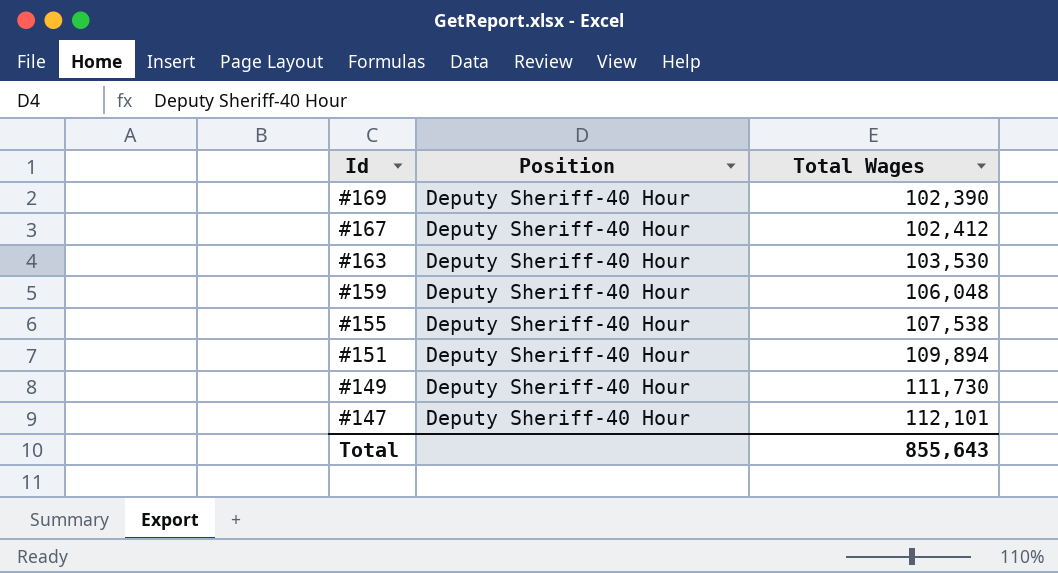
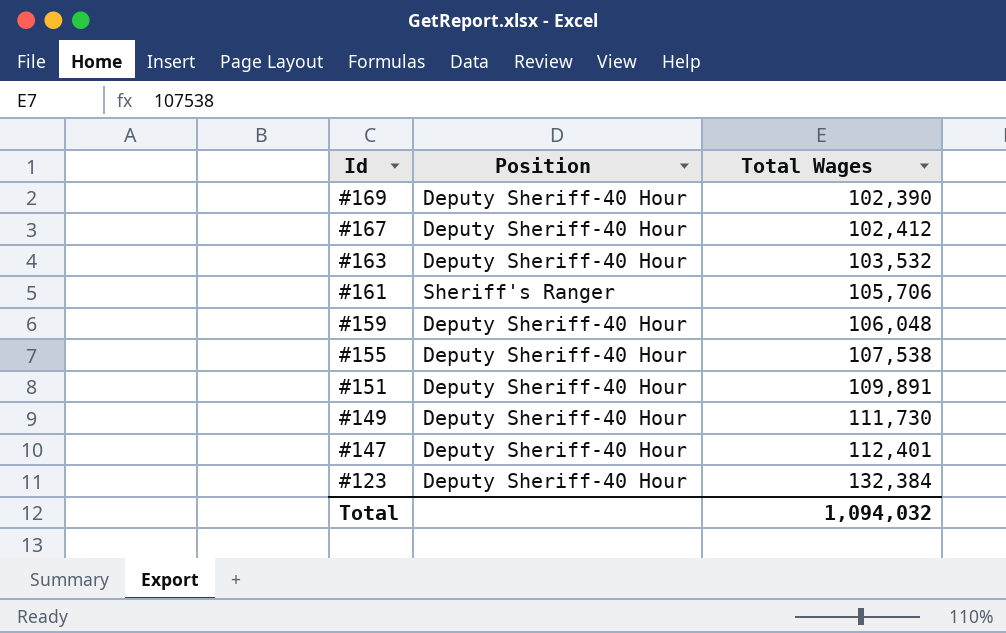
#163 | Total Wages: 103,530 -> 103,532
row #161: none -> Sheriff's Ranger | 105,706
#151 | Total Wages: 109,894 -> 109,891
#147 | Total Wages: 112,101 -> 112,401
row #123: none -> Deputy Sheriff-40 Hour | 132,384
Total | Total Wages: 855,643 -> 1,094,032

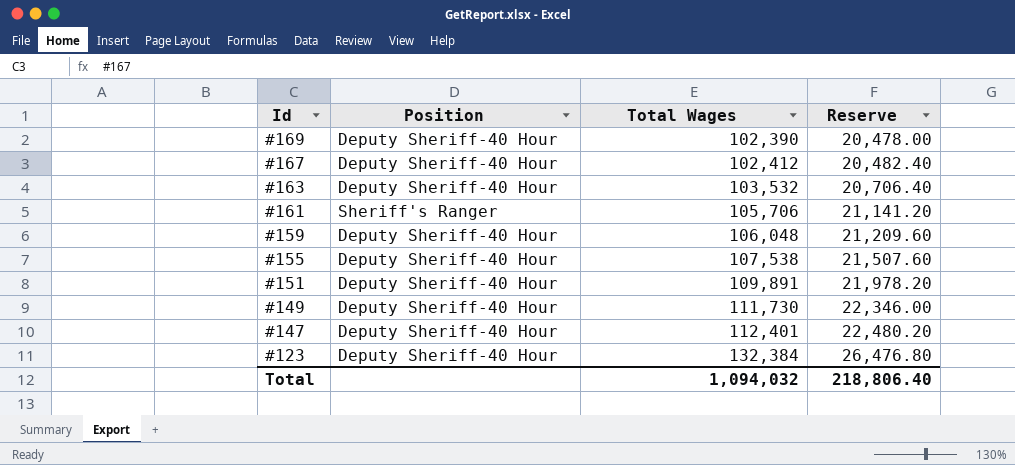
column Reserve | formula: none -> [Total Wages] * 0.2

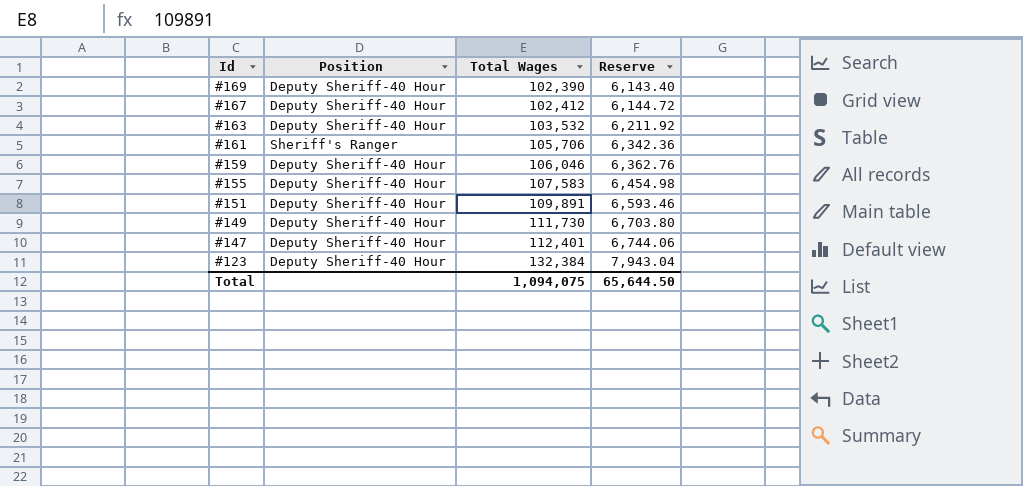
column Reserve | formula: [Total Wages] * 0.2 -> [Total Wages] * 0.06
#159 | Total Wages: 106,048 -> 106,046
#155 | Total Wages: 107,538 -> 107,583
Total | Total Wages: 1,094,032 -> 1,094,075
Total | Reserve: 218,806.40 -> 65,644.50

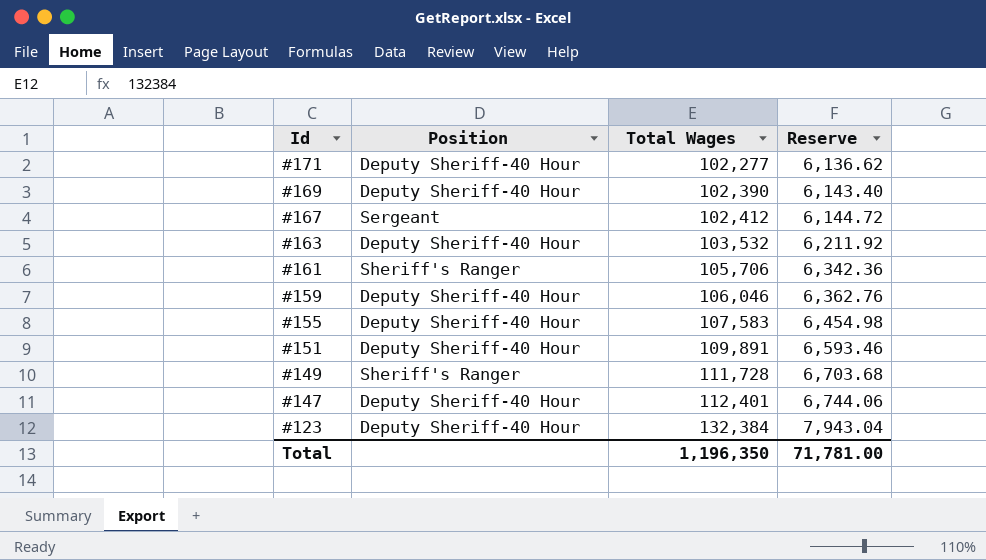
row #171: none -> Deputy Sheriff-40 Hour | 102,277 | 6,136.62
#167 | Position: Deputy Sheriff-40 Hour -> Sergeant
#149 | Position: Deputy Sheriff-40 Hour -> Sheriff's Ranger
#149 | Total Wages: 111,730 -> 111,728
#149 | Reserve: 6,703.80 -> 6,703.68
Total | Total Wages: 1,094,075 -> 1,196,350
Total | Reserve: 65,644.50 -> 71,781.00

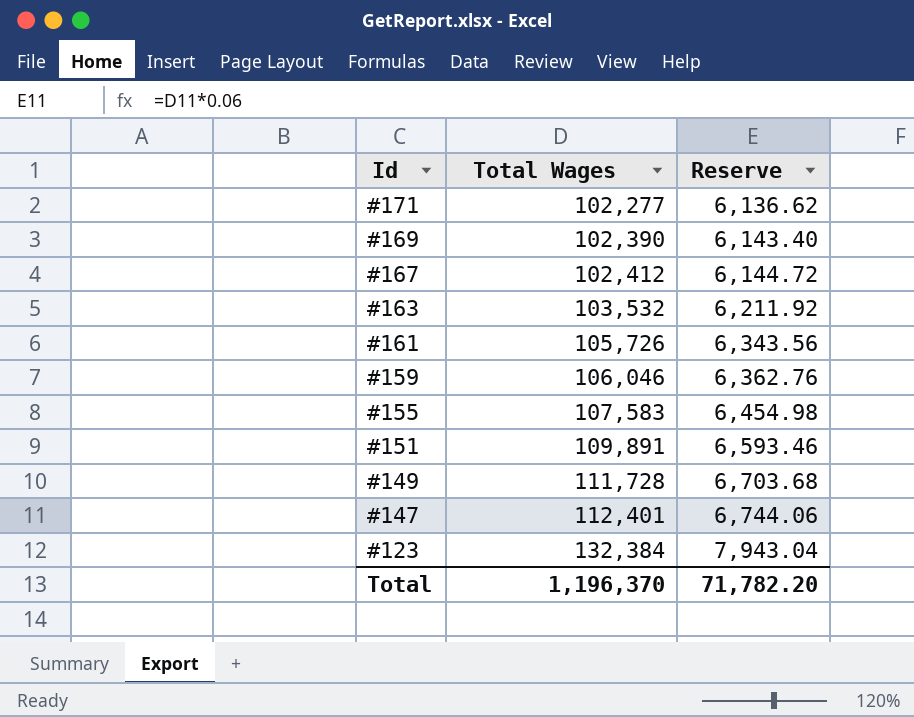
column Position | position: 2 -> none
#161 | Total Wages: 105,706 -> 105,726
#161 | Reserve: 6,342.36 -> 6,343.56
Total | Total Wages: 1,196,350 -> 1,196,370
Total | Reserve: 71,781.00 -> 71,782.20

